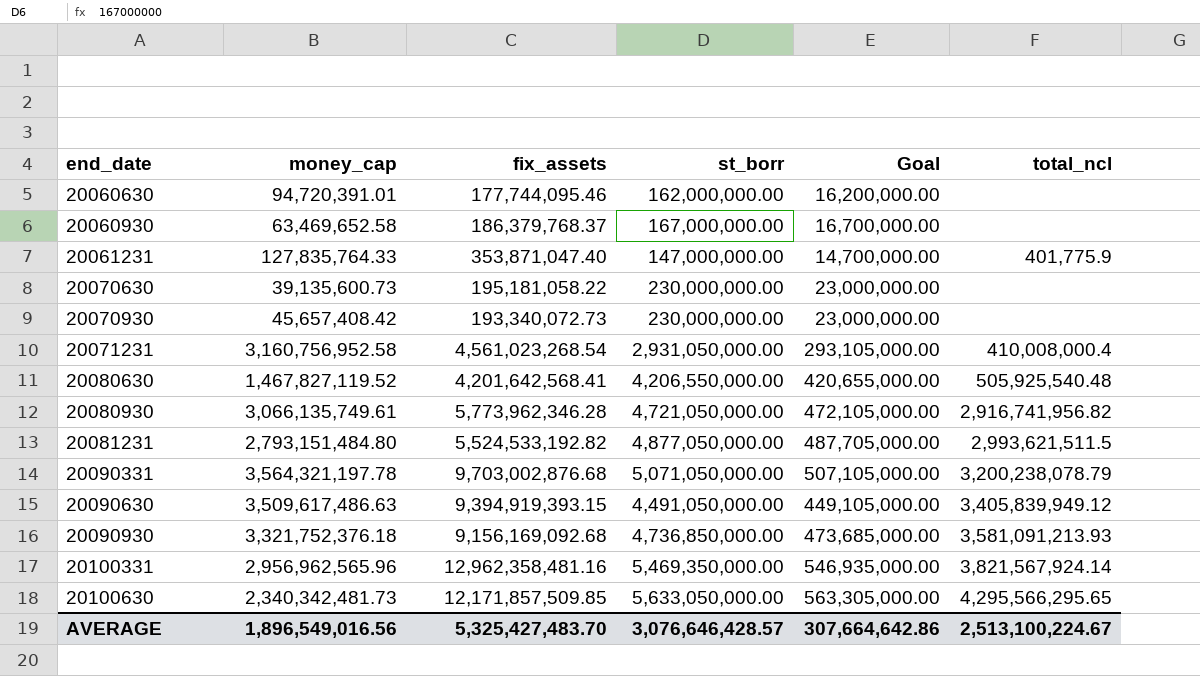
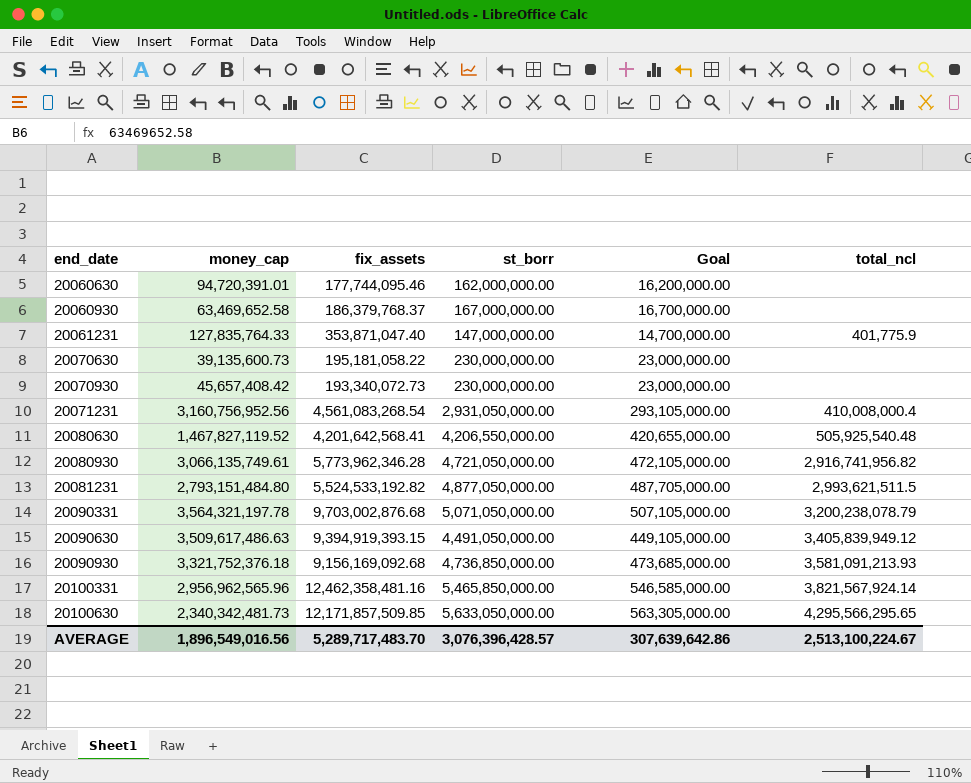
20071231 | money_cap: 3,160,756,952.58 -> 3,160,756,952.56
20071231 | fix_assets: 4,561,023,268.54 -> 4,561,083,268.54
20100331 | fix_assets: 12,962,358,481.16 -> 12,462,358,481.16
20100331 | st_borr: 5,469,350,000.00 -> 5,465,850,000.00
20100331 | Goal: 546,935,000.00 -> 546,585,000.00
AVERAGE | fix_assets: 5,325,427,483.70 -> 5,289,717,483.70
AVERAGE | st_borr: 3,076,646,428.57 -> 3,076,396,428.57
AVERAGE | Goal: 307,664,642.86 -> 307,639,642.86

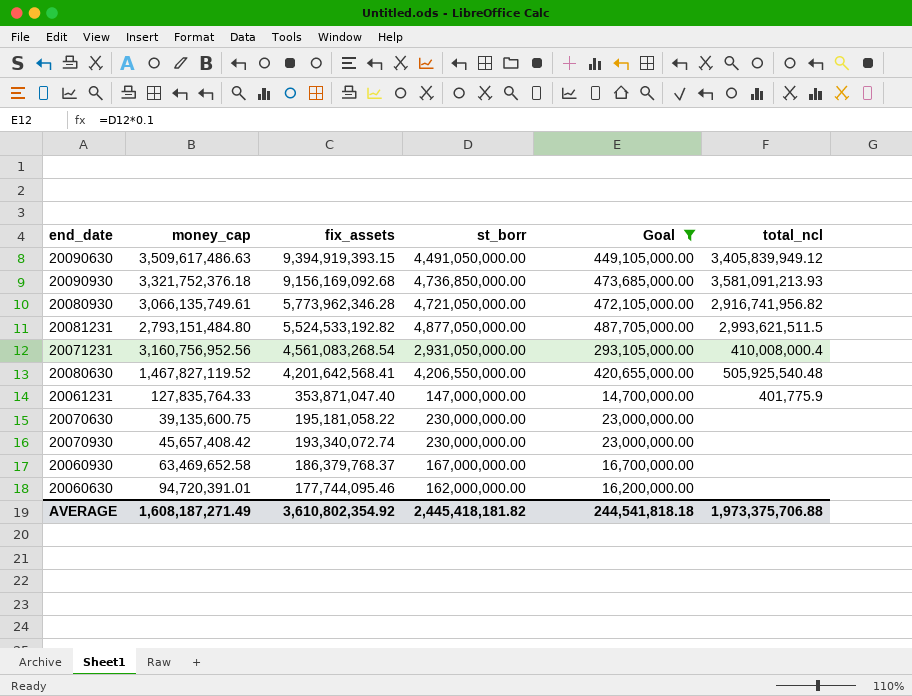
filter: none -> Goal <= 487,705,000.00
row order: end_date ascending -> fix_assets descending
20070630 | money_cap: 39,135,600.73 -> 39,135,600.75
20070930 | fix_assets: 193,340,072.73 -> 193,340,072.74
AVERAGE | money_cap: 1,896,549,016.56 -> 1,608,187,271.49
AVERAGE | fix_assets: 5,289,717,483.70 -> 3,610,802,354.92
AVERAGE | st_borr: 3,076,396,428.57 -> 2,445,418,181.82
AVERAGE | Goal: 307,639,642.86 -> 244,541,818.18
AVERAGE | total_ncl: 2,513,100,224.67 -> 1,973,375,706.88

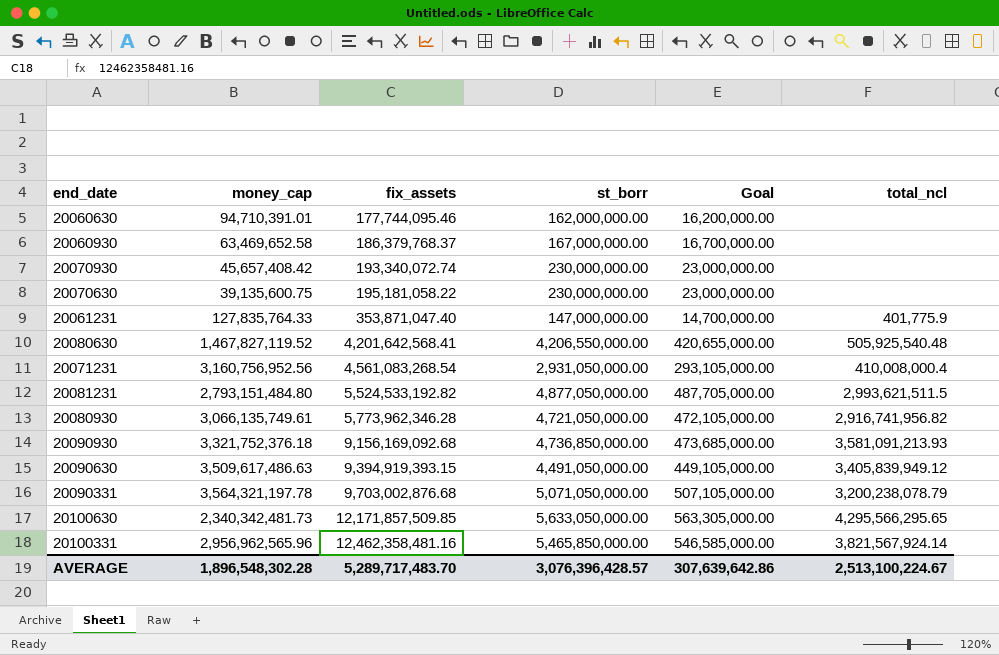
filter: Goal <= 487,705,000.00 -> none
row order: fix_assets descending -> fix_assets ascending
20060630 | money_cap: 94,720,391.01 -> 94,710,391.01
AVERAGE | money_cap: 1,608,187,271.49 -> 1,896,548,302.28
AVERAGE | fix_assets: 3,610,802,354.92 -> 5,289,717,483.70
AVERAGE | st_borr: 2,445,418,181.82 -> 3,076,396,428.57
AVERAGE | Goal: 244,541,818.18 -> 307,639,642.86
AVERAGE | total_ncl: 1,973,375,706.88 -> 2,513,100,224.67

